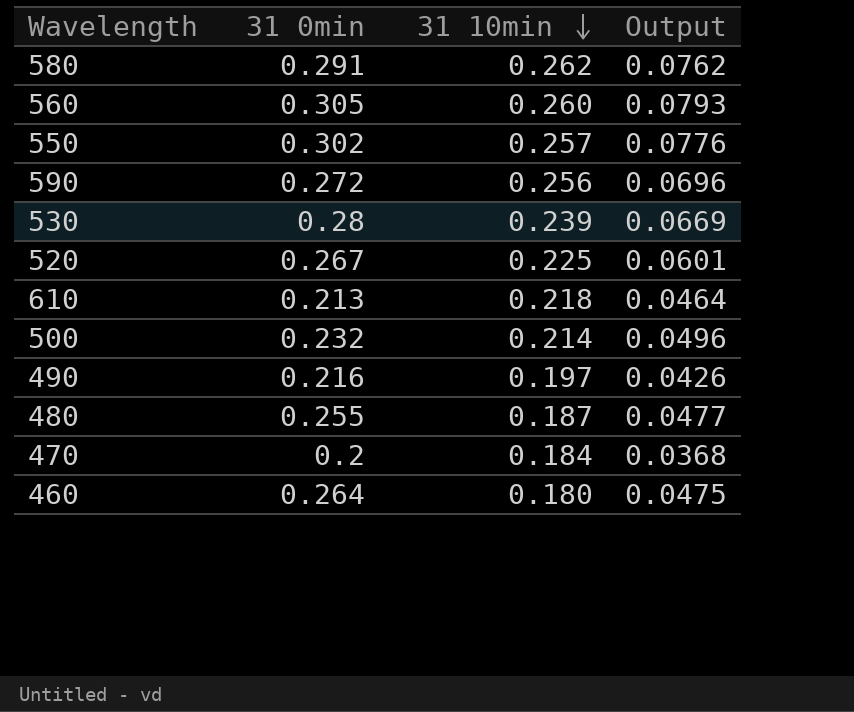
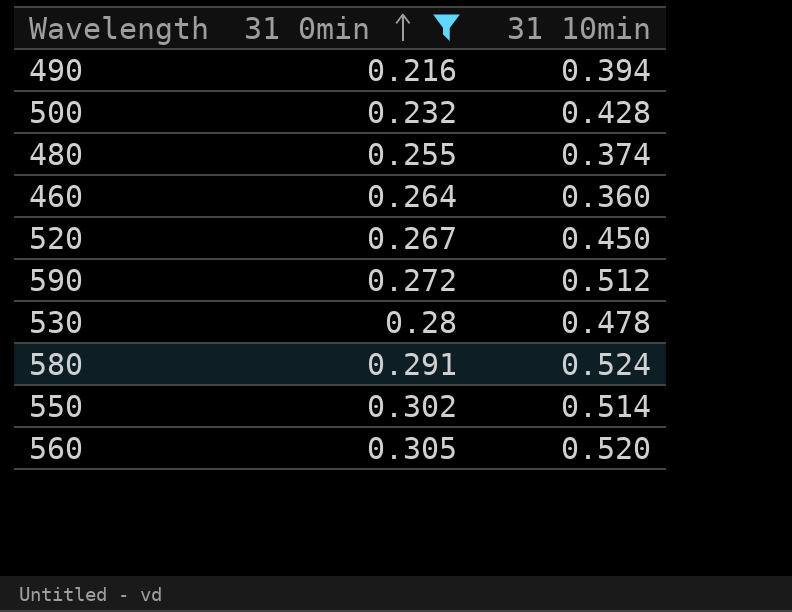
filter: none -> 31 0min >= 0.216
row order: 31 10min descending -> 31 0min ascending
column Output | formula: [31 0min] * [31 10min] -> none
490 | 31 10min: 0.197 -> 0.394
500 | 31 10min: 0.214 -> 0.428
480 | 31 10min: 0.187 -> 0.374
460 | 31 10min: 0.180 -> 0.360
520 | 31 10min: 0.225 -> 0.450
590 | 31 10min: 0.256 -> 0.512
530 | 31 10min: 0.239 -> 0.478
580 | 31 10min: 0.262 -> 0.524
550 | 31 10min: 0.257 -> 0.514
560 | 31 10min: 0.260 -> 0.520

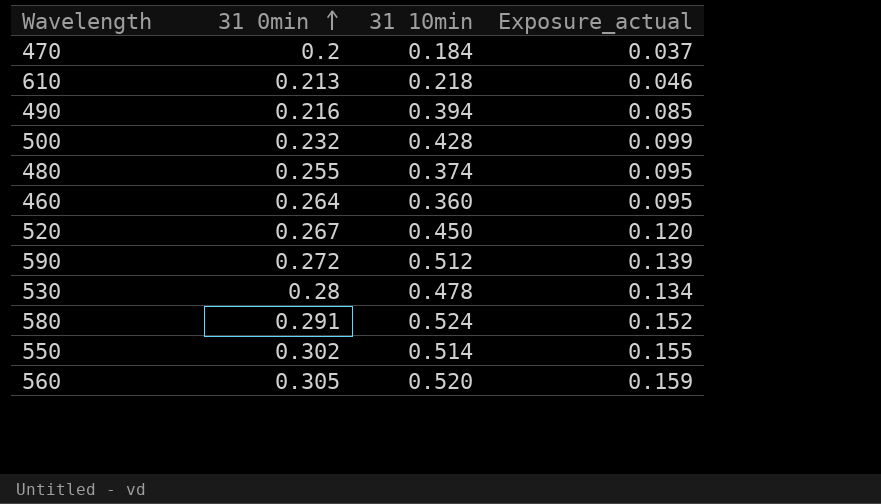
filter: 31 0min >= 0.216 -> none
column Exposure_actual | formula: none -> [31 0min] * [31 10min]

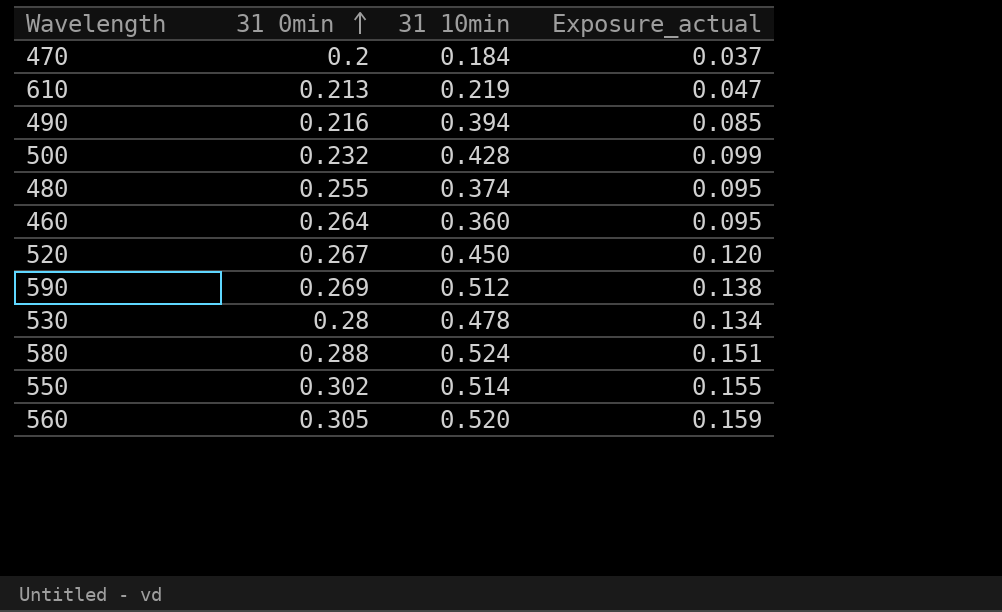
610 | 31 10min: 0.218 -> 0.219
610 | Exposure_actual: 0.046 -> 0.047
590 | 31 0min: 0.272 -> 0.269
590 | Exposure_actual: 0.139 -> 0.138
580 | 31 0min: 0.291 -> 0.288
580 | Exposure_actual: 0.152 -> 0.151

